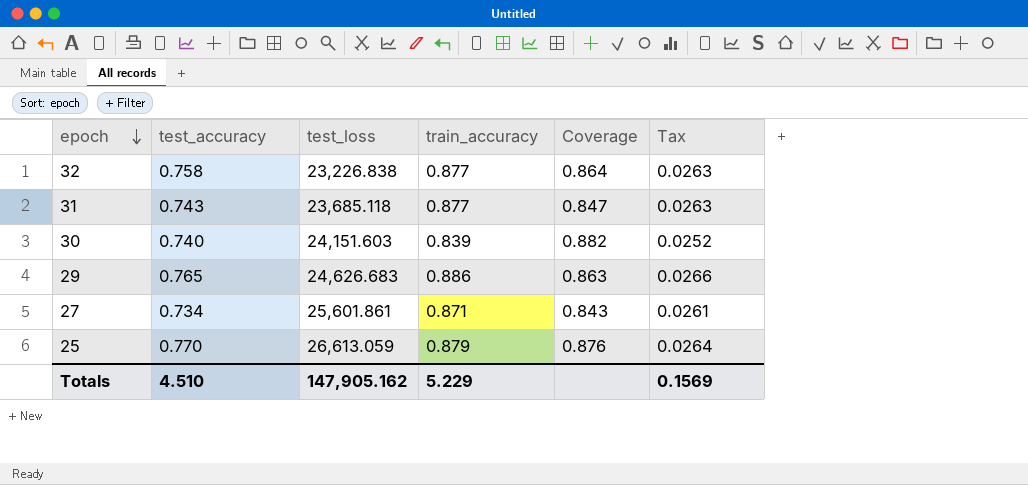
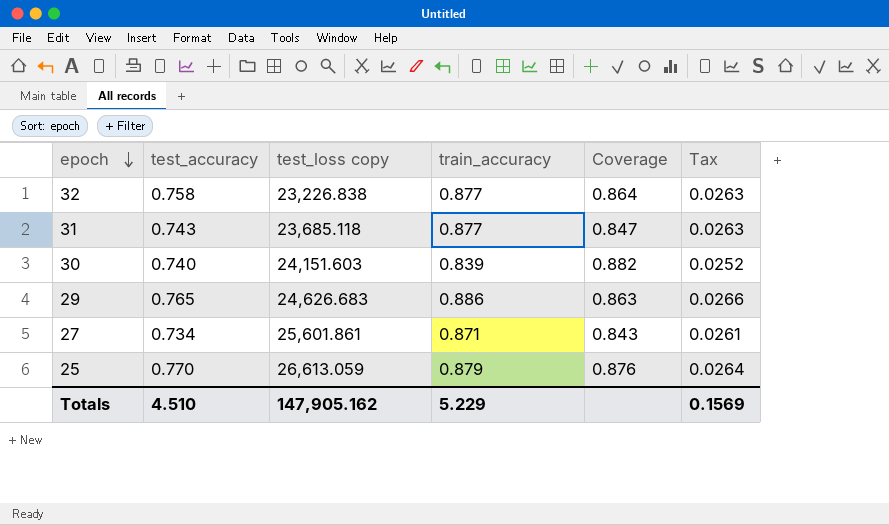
column name: test_loss -> test_loss copy

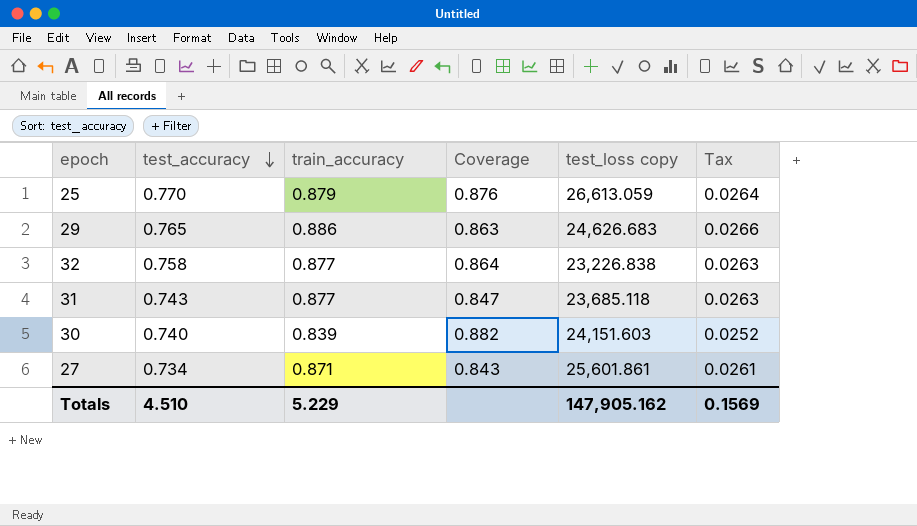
row order: epoch descending -> test_accuracy descending
column test_loss copy | position: 3 -> 5

